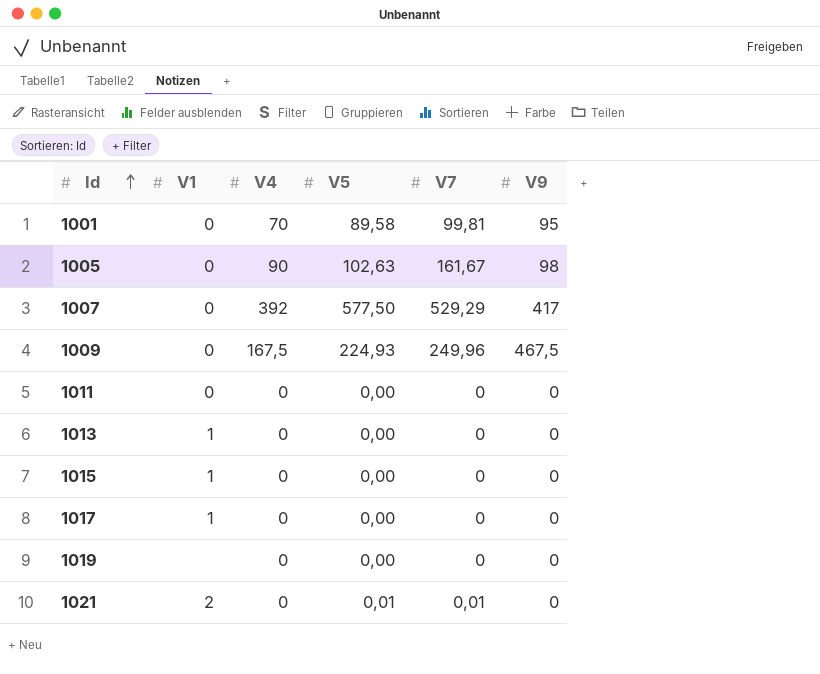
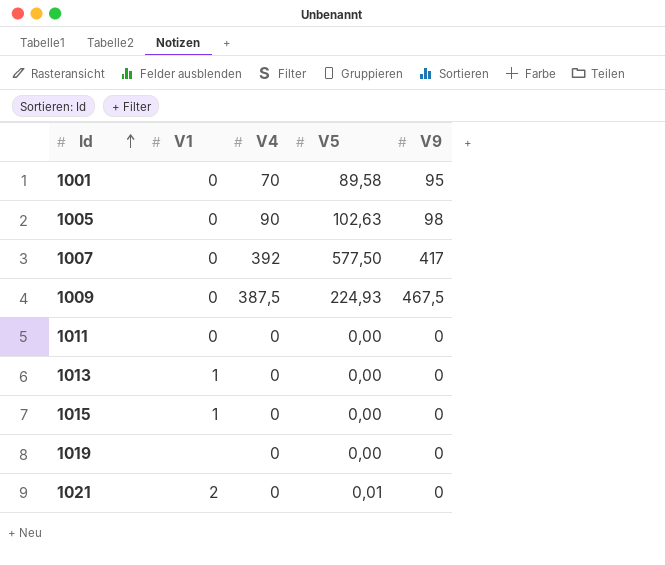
column V7 | position: 5 -> none
row 1017: 1 | 0 | 0,00 | 0 | 0 -> none
1009 | V4: 167,5 -> 387,5

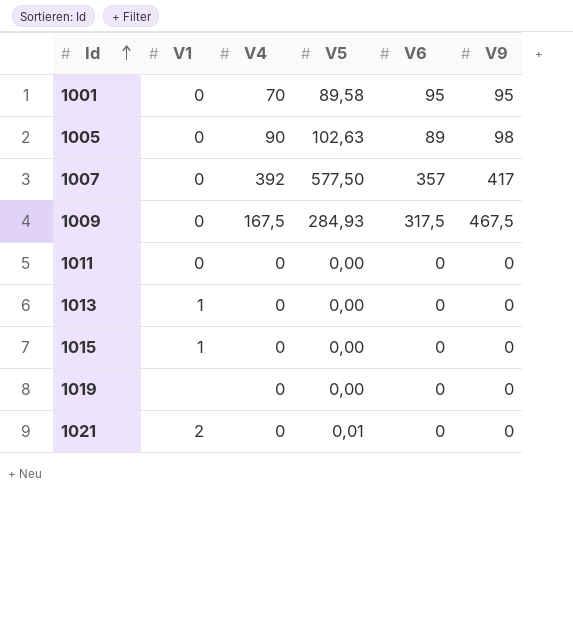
column V6 | position: none -> 5
1009 | V4: 387,5 -> 167,5
1009 | V5: 224,93 -> 284,93

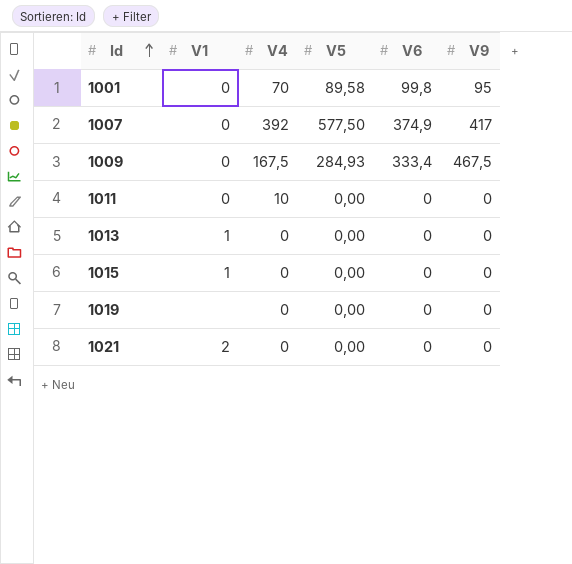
row 1005: 0 | 90 | 102,63 | 89 | 98 -> none
1001 | V6: 95 -> 99,8
1007 | V6: 357 -> 374,9
1009 | V6: 317,5 -> 333,4
1011 | V4: 0 -> 10
1021 | V5: 0,01 -> 0,00

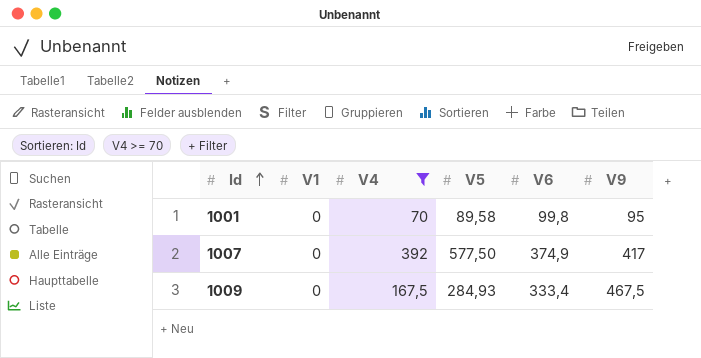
filter: none -> V4 >= 70

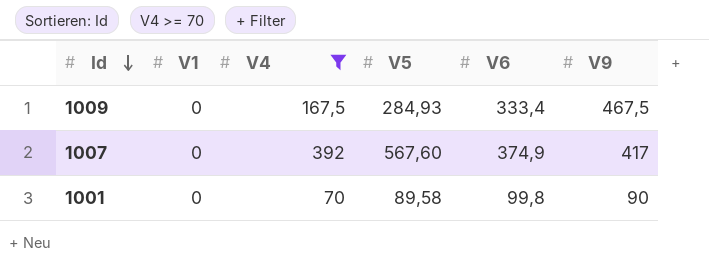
row order: Id ascending -> Id descending
1007 | V5: 577,50 -> 567,60
1001 | V9: 95 -> 90

